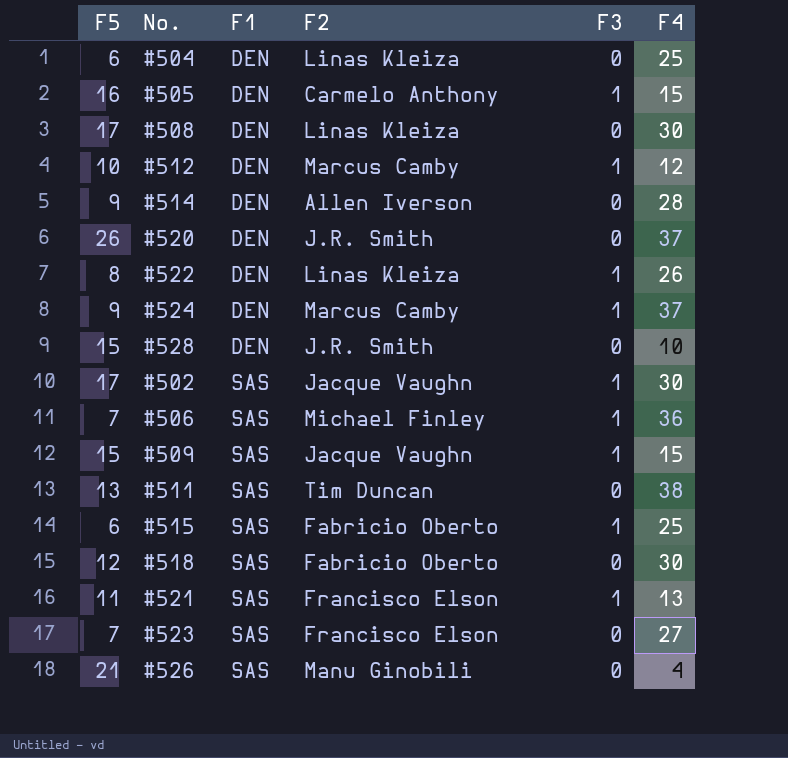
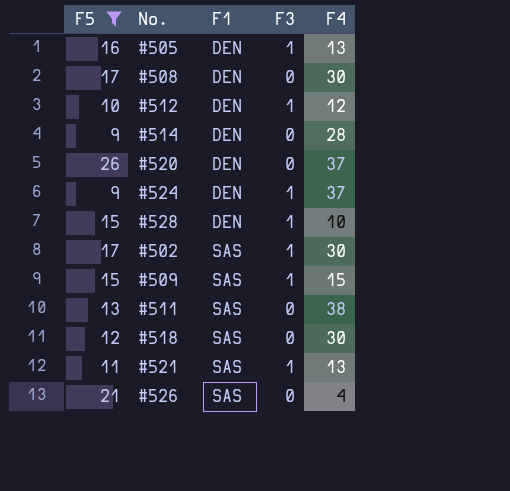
filter: none -> F5 >= 9
column F2 | position: 4 -> none
#505 | F4: 15 -> 13
#528 | F3: 0 -> 1

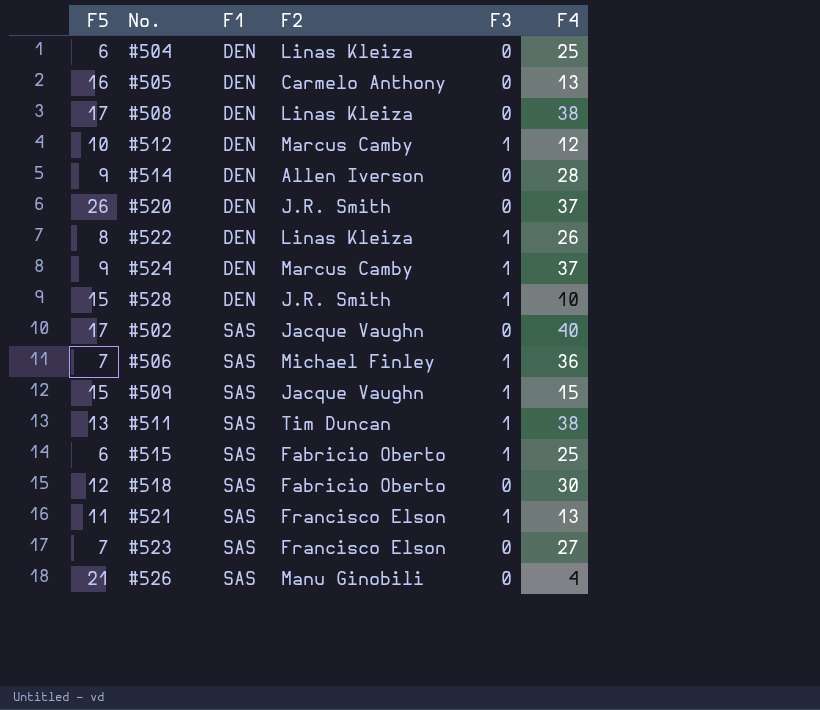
filter: F5 >= 9 -> none
column F2 | position: none -> 4
#505 | F3: 1 -> 0
#508 | F4: 30 -> 38
#502 | F3: 1 -> 0
#502 | F4: 30 -> 40
#511 | F3: 0 -> 1

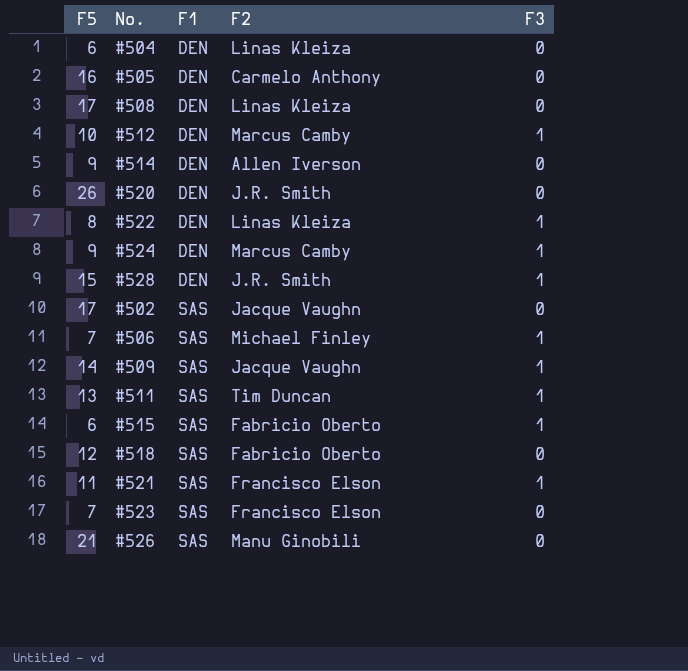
column F4 | position: 6 -> none
#509 | F5: 15 -> 14

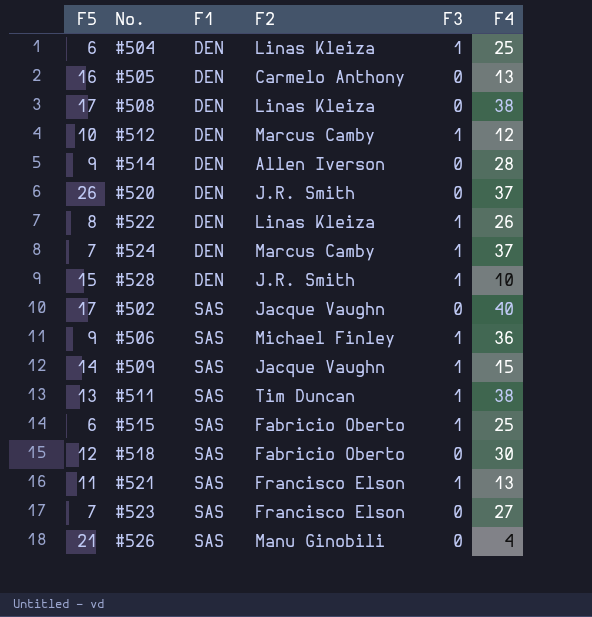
column F4 | position: none -> 6
#504 | F3: 0 -> 1
#524 | F5: 9 -> 7
#506 | F5: 7 -> 9

